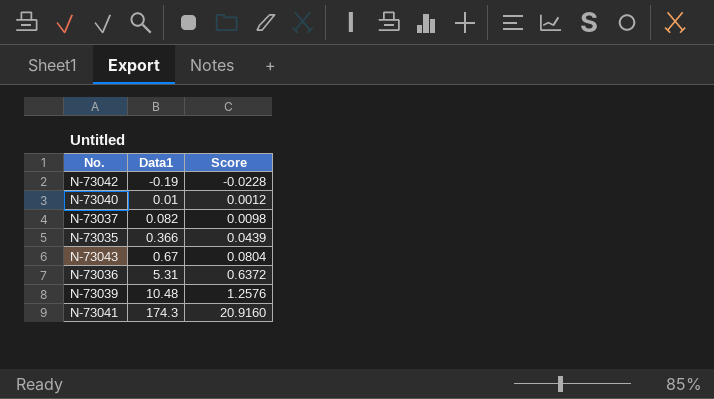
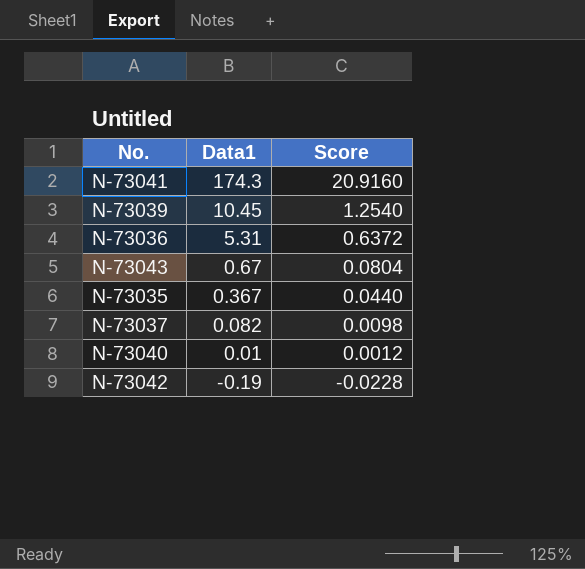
row order: Data1 ascending -> Data1 descending
N-73039 | Data1: 10.48 -> 10.45
N-73039 | Score: 1.2576 -> 1.2540
N-73035 | Data1: 0.366 -> 0.367
N-73035 | Score: 0.0439 -> 0.0440

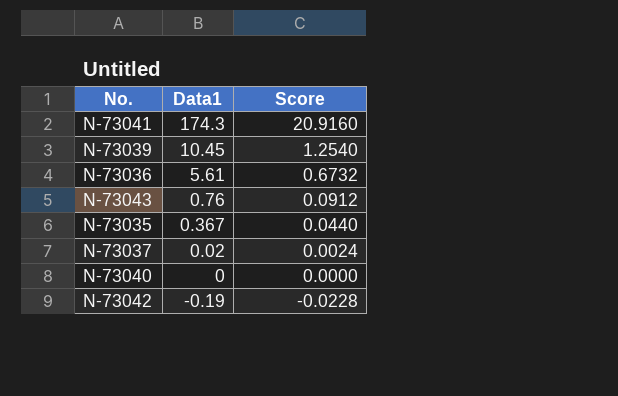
N-73036 | Data1: 5.31 -> 5.61
N-73036 | Score: 0.6372 -> 0.6732
N-73043 | Data1: 0.67 -> 0.76
N-73043 | Score: 0.0804 -> 0.0912
N-73037 | Data1: 0.082 -> 0.02
N-73037 | Score: 0.0098 -> 0.0024
N-73040 | Data1: 0.01 -> 0
N-73040 | Score: 0.0012 -> 0.0000

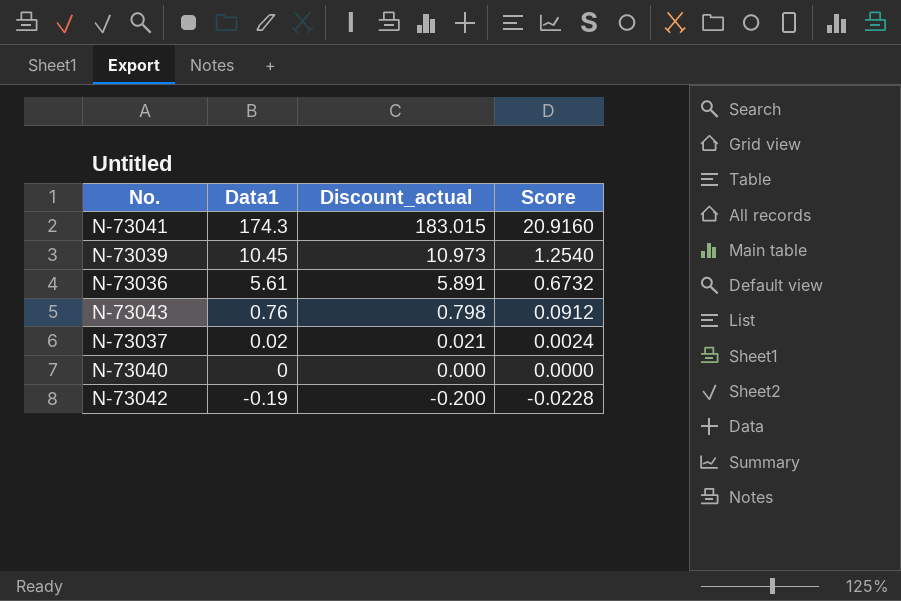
column Discount_actual | formula: none -> [Data1] * 1.05
row N-73035: 0.367 | 0.0440 -> none

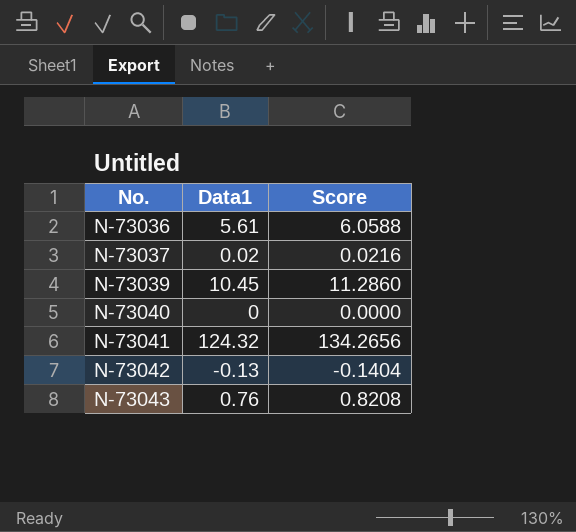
row order: Data1 descending -> No. ascending
column Discount_actual | formula: [Data1] * 1.05 -> none
column Score | formula: [Data1] * 0.12 -> [Data1] * 1.08
N-73041 | Data1: 174.3 -> 124.32
N-73042 | Data1: -0.19 -> -0.13

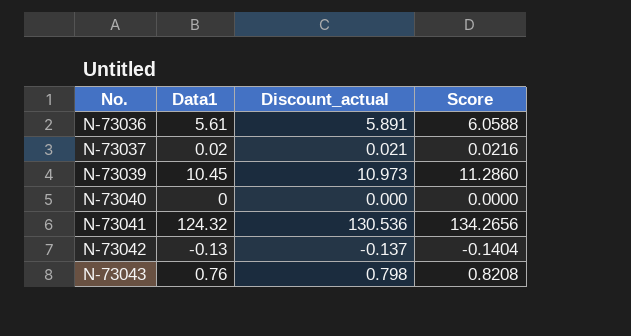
column Discount_actual | formula: none -> [Data1] * 1.05

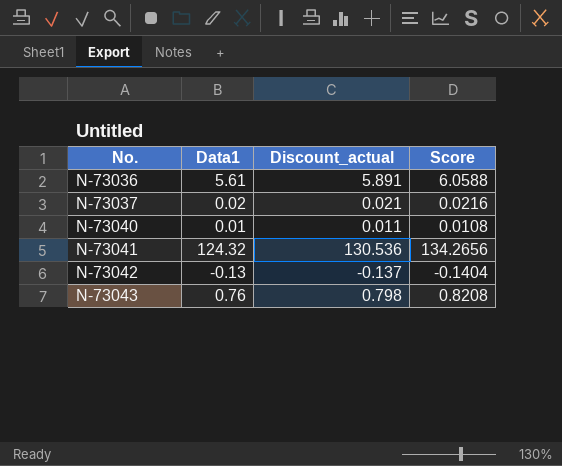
row N-73039: 10.45 | 10.973 | 11.2860 -> none
N-73040 | Data1: 0 -> 0.01
N-73040 | Discount_actual: 0.000 -> 0.011
N-73040 | Score: 0.0000 -> 0.0108

